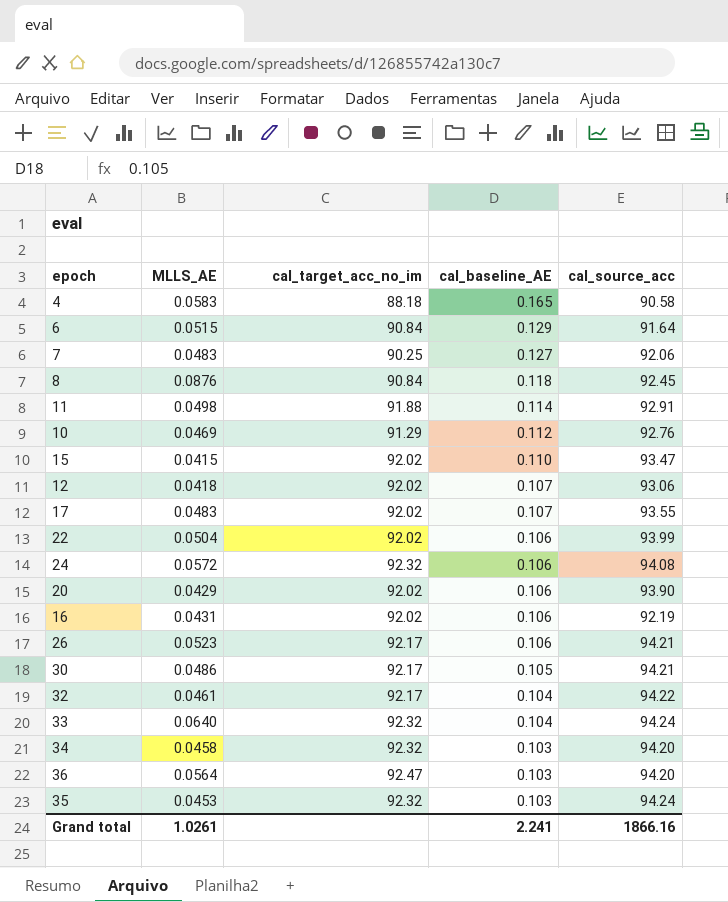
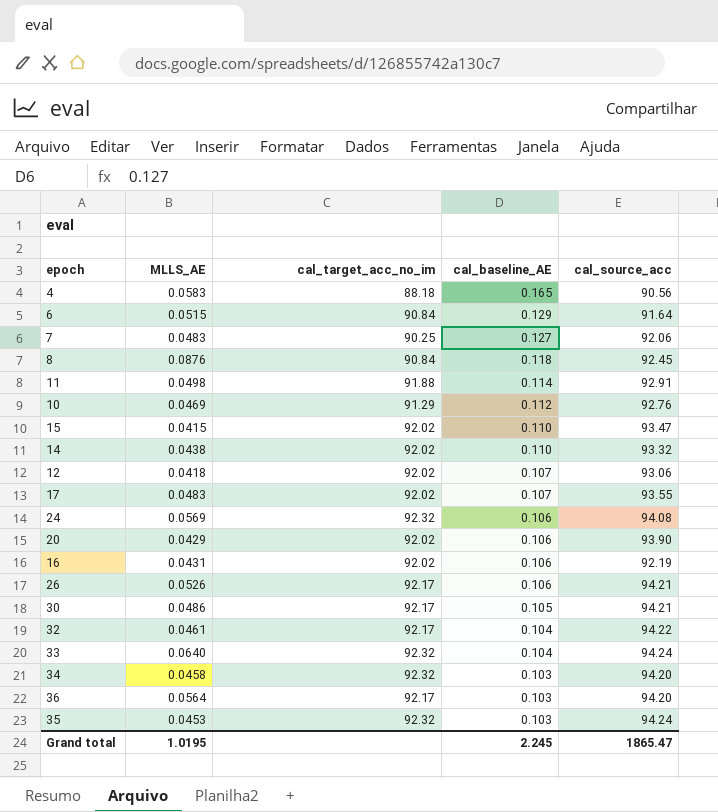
row 22: 0.0504 | 92.02 | 0.106 | 93.99 -> none
4 | cal_source_acc: 90.58 -> 90.56
row 14: none -> 0.0438 | 92.02 | 0.110 | 93.32
24 | MLLS_AE: 0.0572 -> 0.0569
26 | MLLS_AE: 0.0523 -> 0.0526
36 | cal_target_acc_no_im: 92.47 -> 92.17
Grand total | MLLS_AE: 1.0261 -> 1.0195
Grand total | cal_baseline_AE: 2.241 -> 2.245
Grand total | cal_source_acc: 1866.16 -> 1865.47

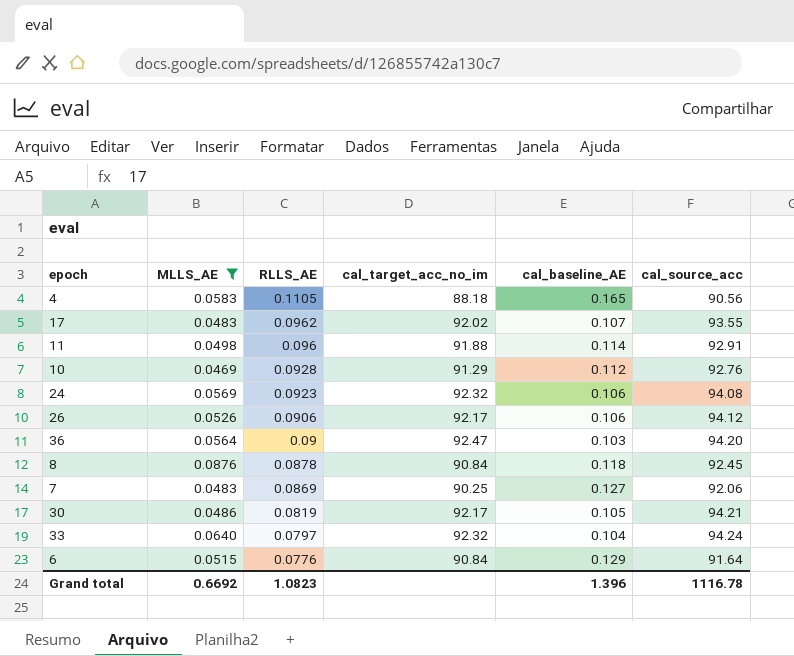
filter: none -> MLLS_AE >= 0.0469
row order: cal_baseline_AE descending -> RLLS_AE descending
column RLLS_AE | position: none -> 3
26 | cal_source_acc: 94.21 -> 94.12
36 | cal_target_acc_no_im: 92.17 -> 92.47
Grand total | MLLS_AE: 1.0195 -> 0.6692
Grand total | cal_baseline_AE: 2.245 -> 1.396
Grand total | cal_source_acc: 1865.47 -> 1116.78

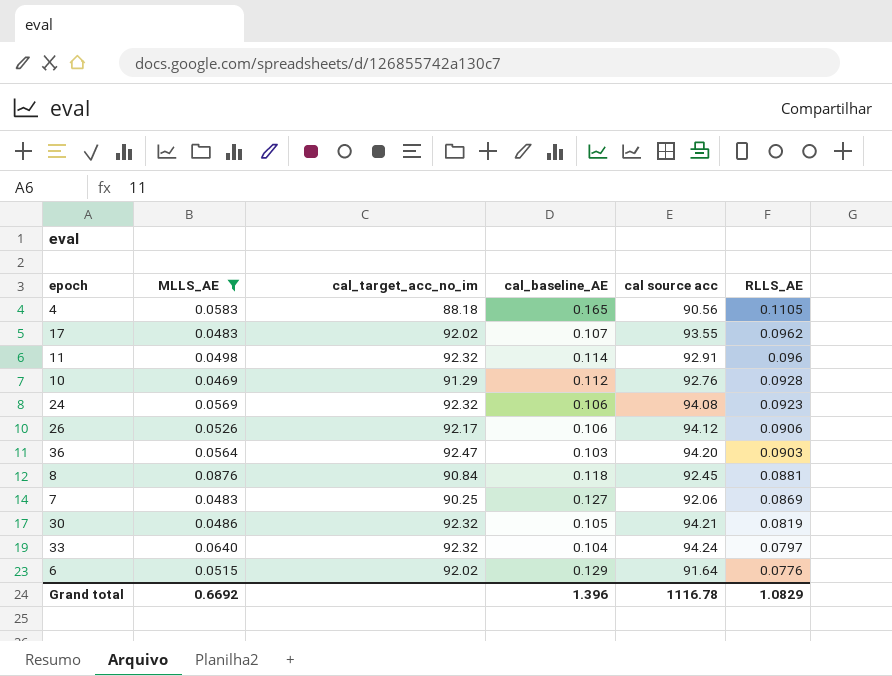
column name: cal_source_acc -> cal source acc
column RLLS_AE | position: 3 -> 6
11 | cal_target_acc_no_im: 91.88 -> 92.32
36 | RLLS_AE: 0.09 -> 0.0903
8 | RLLS_AE: 0.0878 -> 0.0881
30 | cal_target_acc_no_im: 92.17 -> 92.32
6 | cal_target_acc_no_im: 90.84 -> 92.02
Grand total | RLLS_AE: 1.0823 -> 1.0829

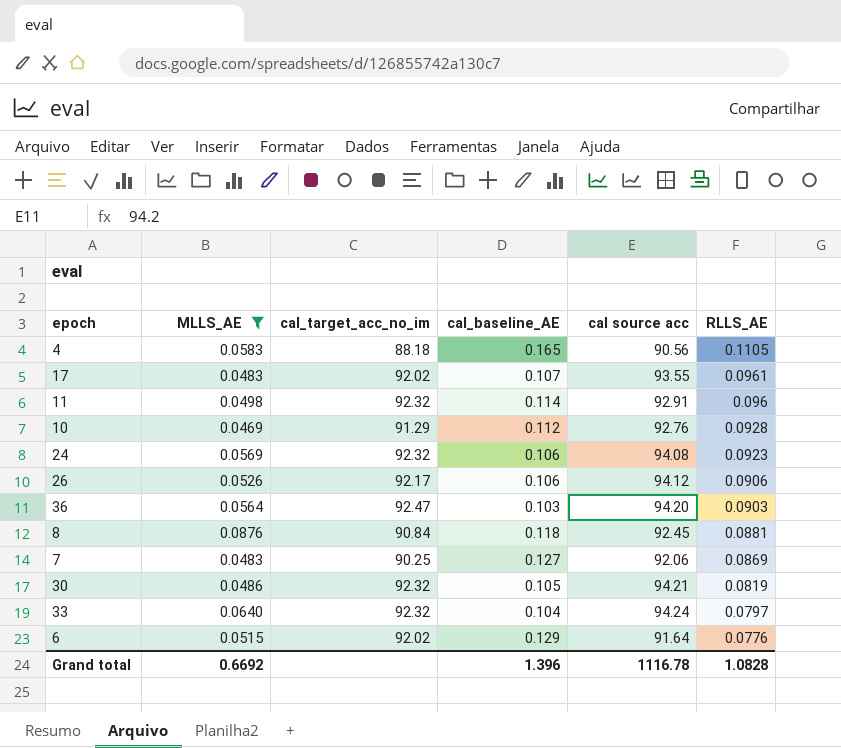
17 | RLLS_AE: 0.0962 -> 0.0961
Grand total | RLLS_AE: 1.0829 -> 1.0828

